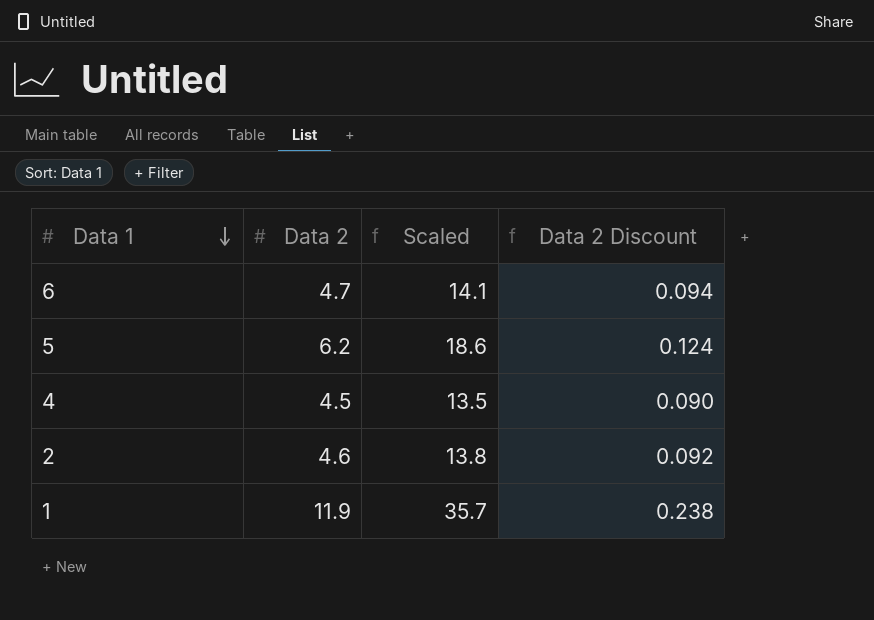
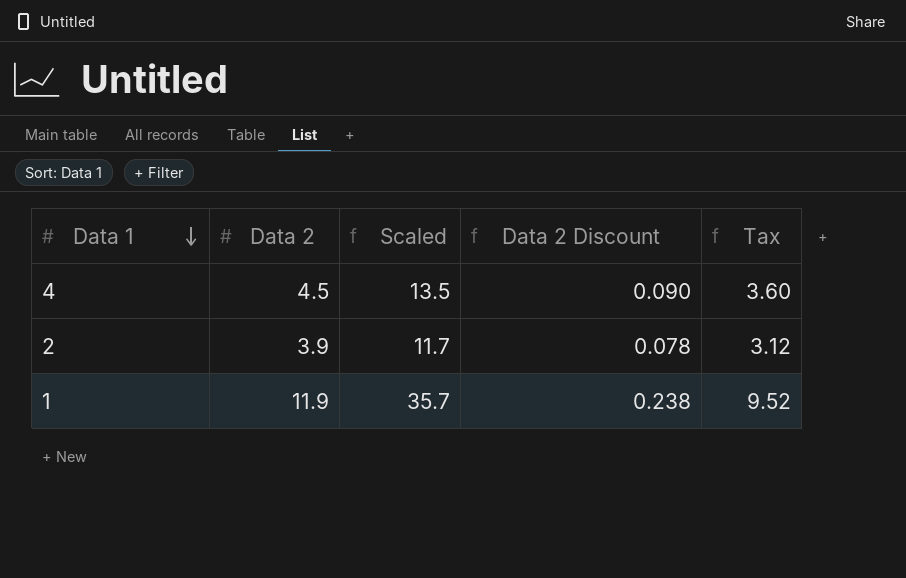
column Tax | formula: none -> [Data 2] * 0.8
row 6: 4.7 | 14.1 | 0.094 -> none
row 5: 6.2 | 18.6 | 0.124 -> none
2 | Data 2: 4.6 -> 3.9
2 | Scaled: 13.8 -> 11.7
2 | Data 2 Discount: 0.092 -> 0.078

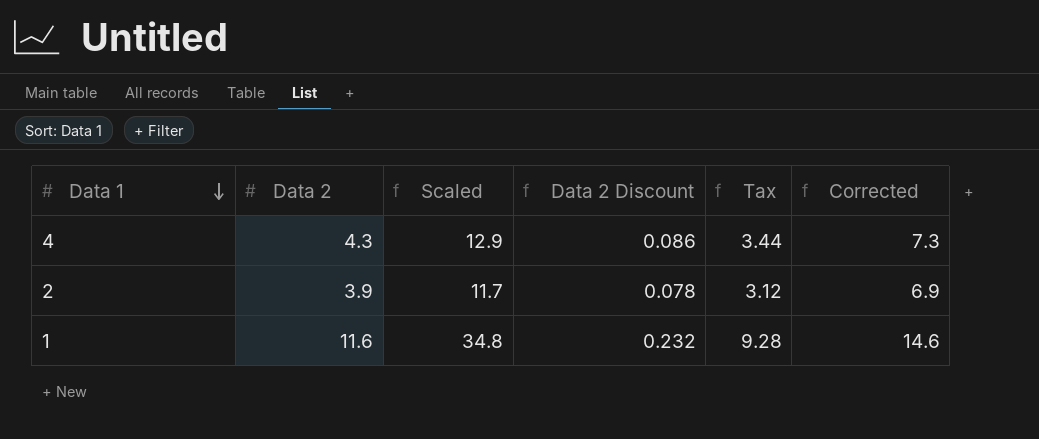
column Corrected | formula: none -> [Data 2] + 3
4 | Data 2: 4.5 -> 4.3
4 | Scaled: 13.5 -> 12.9
4 | Data 2 Discount: 0.090 -> 0.086
4 | Tax: 3.60 -> 3.44
1 | Data 2: 11.9 -> 11.6
1 | Scaled: 35.7 -> 34.8
1 | Data 2 Discount: 0.238 -> 0.232
1 | Tax: 9.52 -> 9.28

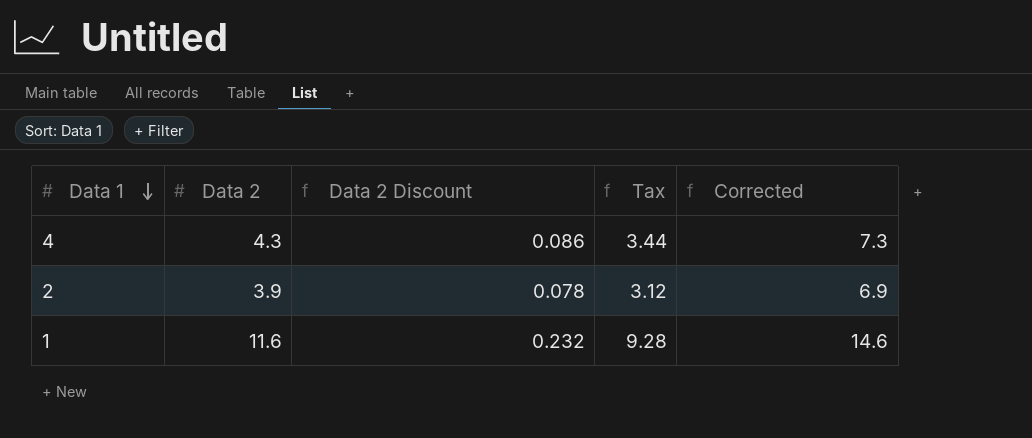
column Scaled | formula: [Data 2] * 3 -> none

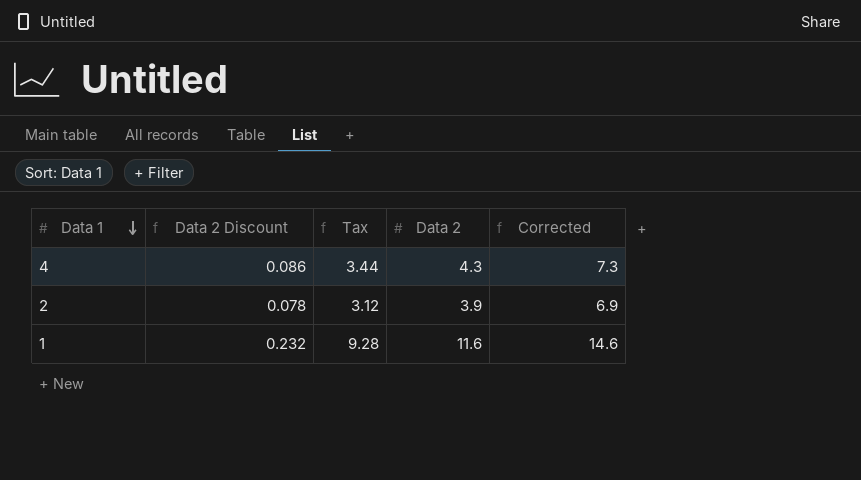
column Data 2 | position: 2 -> 4

